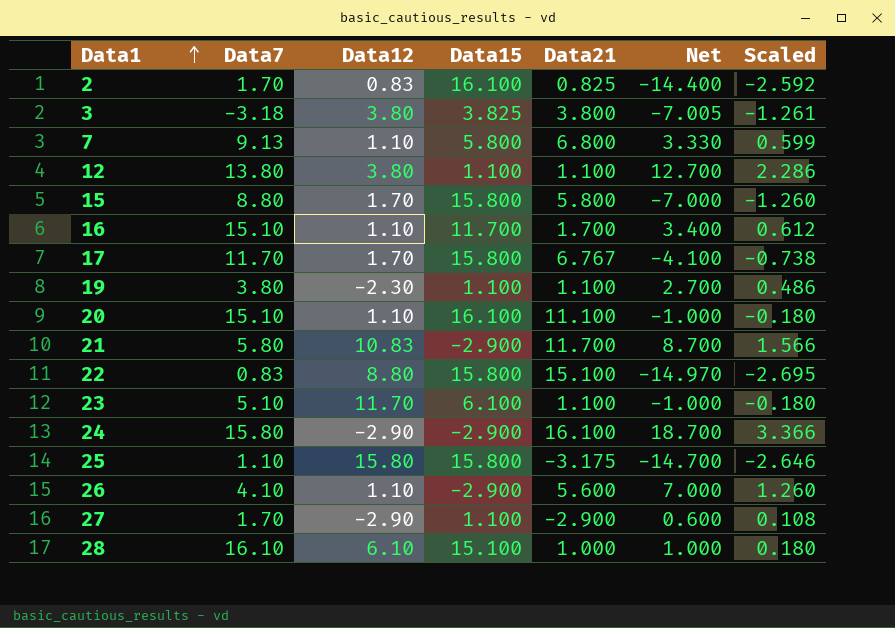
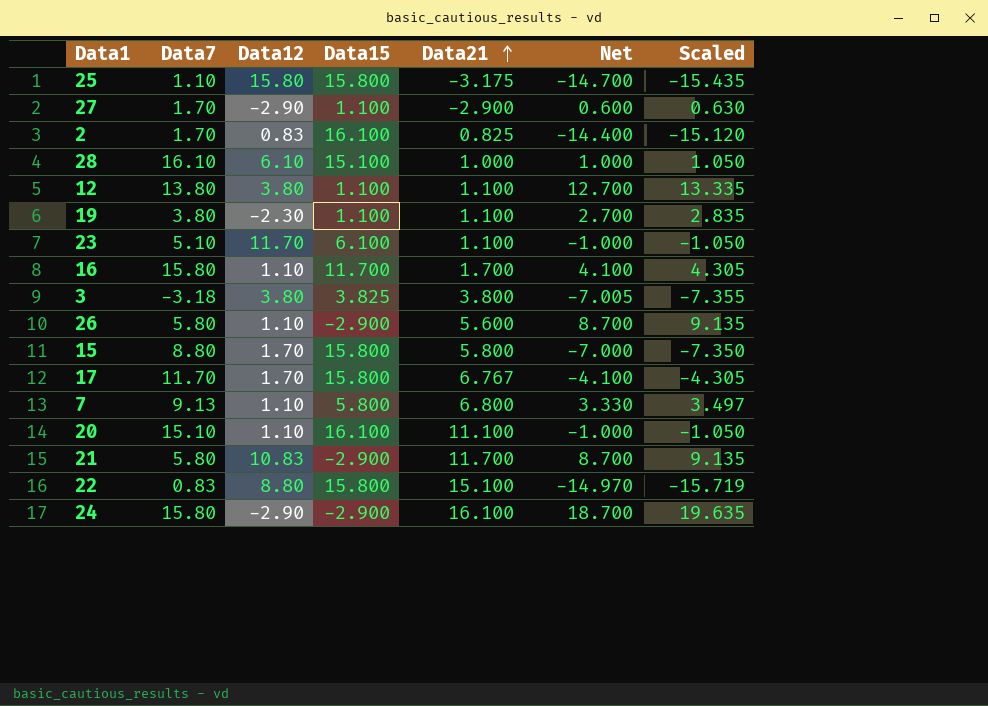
row order: Data1 ascending -> Data21 ascending
column Scaled | formula: [Net] * 0.18 -> [Net] * 1.05
16 | Data7: 15.10 -> 15.80
16 | Net: 3.400 -> 4.100
26 | Data7: 4.10 -> 5.80
26 | Net: 7.000 -> 8.700

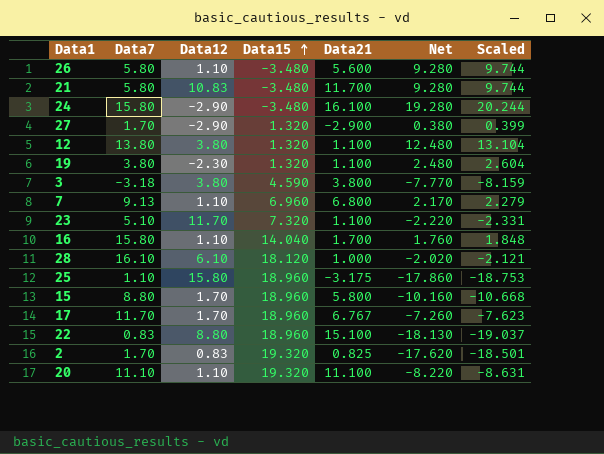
row order: Data21 ascending -> Data15 ascending
26 | Data15: -2.900 -> -3.480
26 | Net: 8.700 -> 9.280
26 | Scaled: 9.135 -> 9.744
21 | Data15: -2.900 -> -3.480
21 | Net: 8.700 -> 9.280
21 | Scaled: 9.135 -> 9.744
24 | Data15: -2.900 -> -3.480
24 | Net: 18.700 -> 19.280
24 | Scaled: 19.635 -> 20.244
27 | Data15: 1.100 -> 1.320
27 | Net: 0.600 -> 0.380
27 | Scaled: 0.630 -> 0.399
12 | Data15: 1.100 -> 1.320
12 | Net: 12.700 -> 12.480
12 | Scaled: 13.335 -> 13.104
19 | Data15: 1.100 -> 1.320
19 | Net: 2.700 -> 2.480
19 | Scaled: 2.835 -> 2.604
3 | Data15: 3.825 -> 4.590
3 | Net: -7.005 -> -7.770
3 | Scaled: -7.355 -> -8.159
7 | Data15: 5.800 -> 6.960
7 | Net: 3.330 -> 2.170
7 | Scaled: 3.497 -> 2.279
23 | Data15: 6.100 -> 7.320
23 | Net: -1.000 -> -2.220
23 | Scaled: -1.050 -> -2.331
16 | Data15: 11.700 -> 14.040
16 | Net: 4.100 -> 1.760
16 | Scaled: 4.305 -> 1.848
28 | Data15: 15.100 -> 18.120
28 | Net: 1.000 -> -2.020
28 | Scaled: 1.050 -> -2.121
25 | Data15: 15.800 -> 18.960
25 | Net: -14.700 -> -17.860
25 | Scaled: -15.435 -> -18.753
15 | Data15: 15.800 -> 18.960
15 | Net: -7.000 -> -10.160
15 | Scaled: -7.350 -> -10.668
17 | Data15: 15.800 -> 18.960
17 | Net: -4.100 -> -7.260
17 | Scaled: -4.305 -> -7.623
22 | Data15: 15.800 -> 18.960
22 | Net: -14.970 -> -18.130
22 | Scaled: -15.719 -> -19.037
2 | Data15: 16.100 -> 19.320
2 | Net: -14.400 -> -17.620
2 | Scaled: -15.120 -> -18.501
20 | Data7: 15.10 -> 11.10
20 | Data15: 16.100 -> 19.320
20 | Net: -1.000 -> -8.220
20 | Scaled: -1.050 -> -8.631

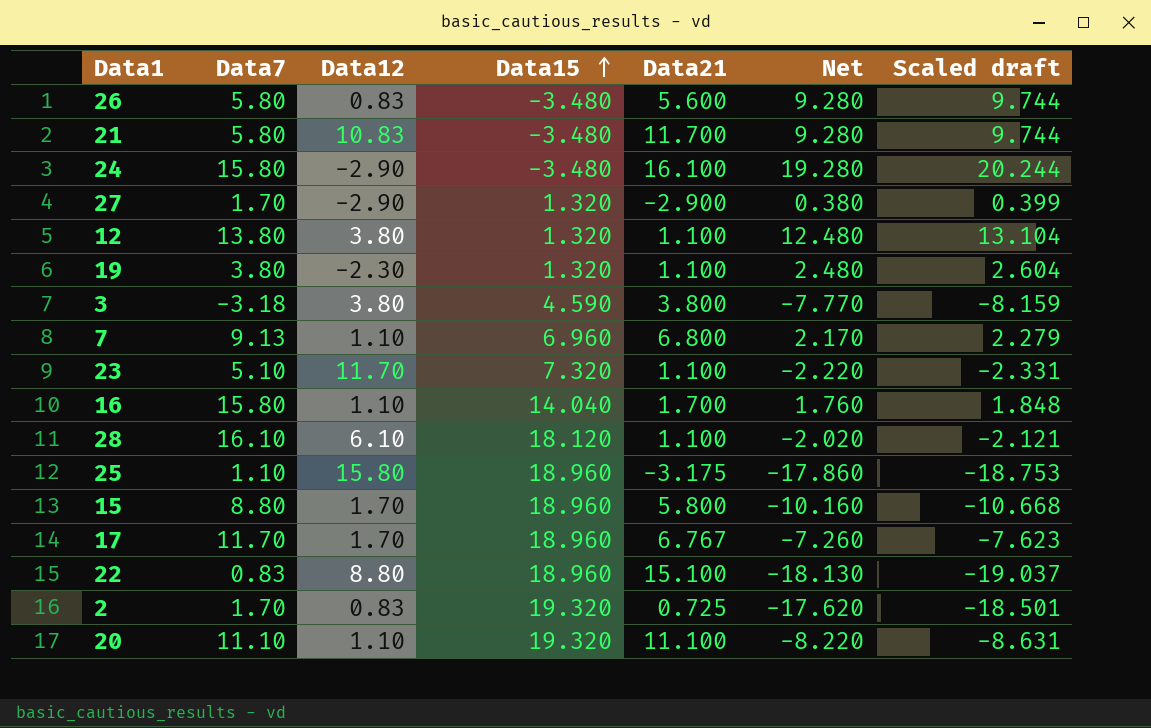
column name: Scaled -> Scaled draft
26 | Data12: 1.10 -> 0.83
28 | Data21: 1.000 -> 1.100
2 | Data21: 0.825 -> 0.725

